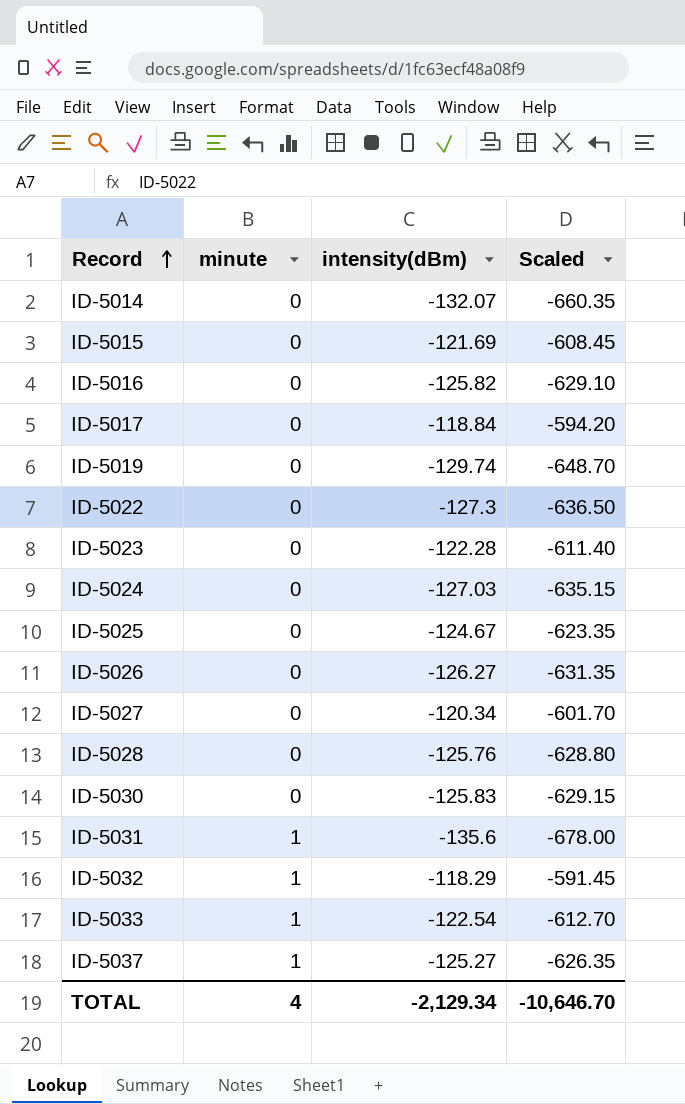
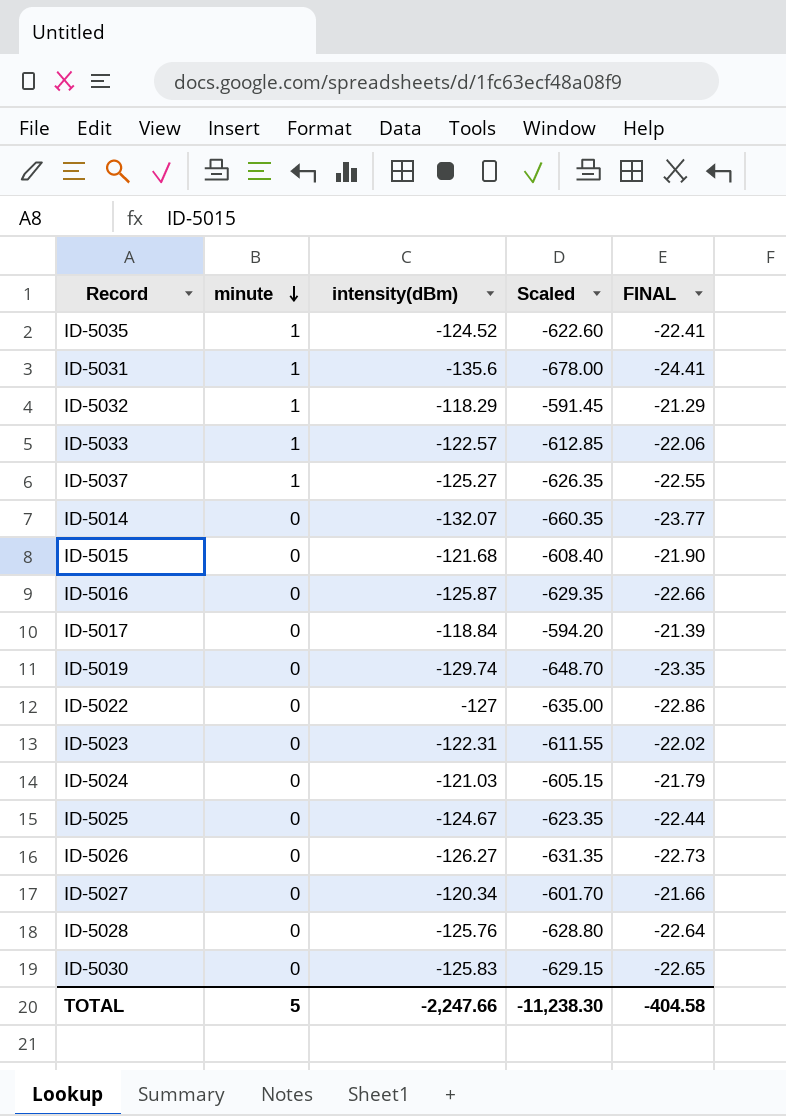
row order: Record ascending -> minute descending
column FINAL | formula: none -> [intensity(dBm)] * 0.18
row ID-5035: none -> 1 | -124.52 | -622.60 | -22.41
ID-5033 | intensity(dBm): -122.54 -> -122.57
ID-5033 | Scaled: -612.70 -> -612.85
ID-5015 | intensity(dBm): -121.69 -> -121.68
ID-5015 | Scaled: -608.45 -> -608.40
ID-5016 | intensity(dBm): -125.82 -> -125.87
ID-5016 | Scaled: -629.10 -> -629.35
ID-5022 | intensity(dBm): -127.3 -> -127
ID-5022 | Scaled: -636.50 -> -635.00
ID-5023 | intensity(dBm): -122.28 -> -122.31
ID-5023 | Scaled: -611.40 -> -611.55
ID-5024 | intensity(dBm): -127.03 -> -121.03
ID-5024 | Scaled: -635.15 -> -605.15
TOTAL | minute: 4 -> 5
TOTAL | intensity(dBm): -2,129.34 -> -2,247.66
TOTAL | Scaled: -10,646.70 -> -11,238.30

